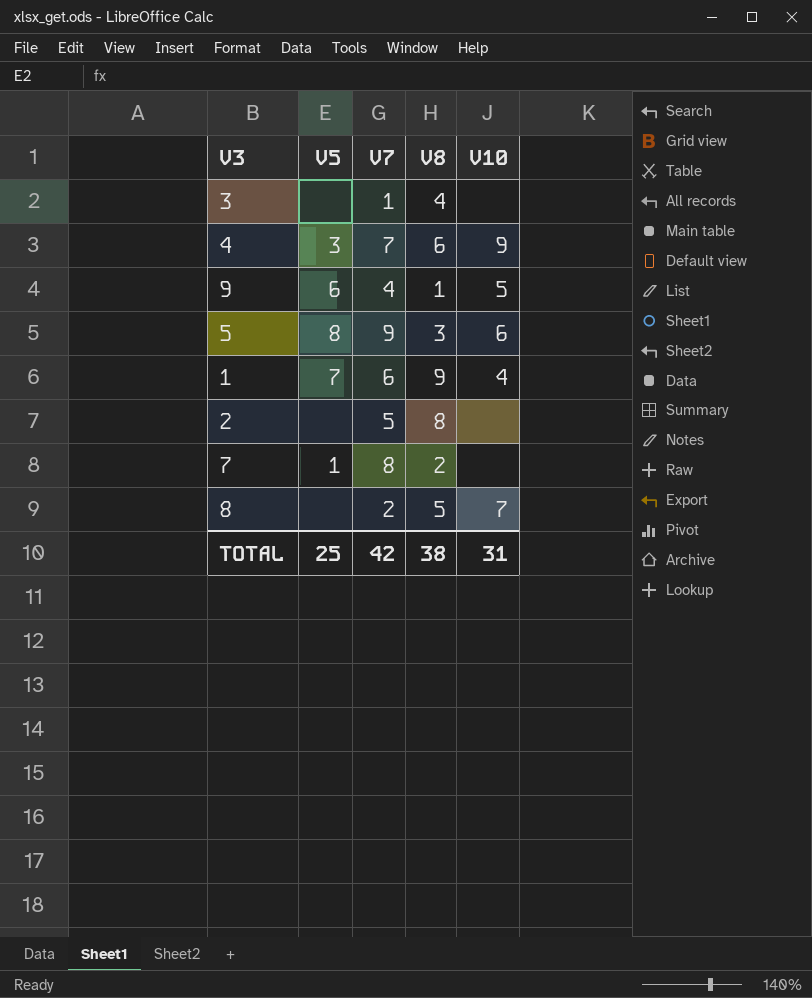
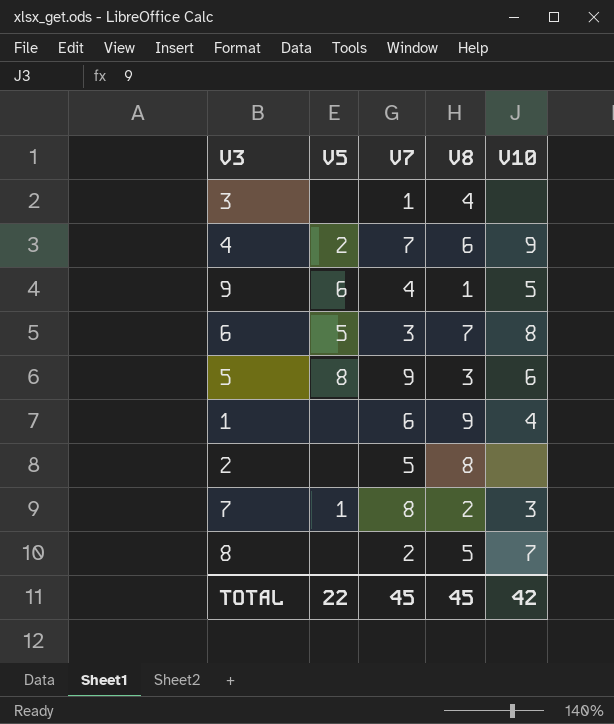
4 | V5: 3 -> 2
row 6: none -> 5 | 3 | 7 | 8
1 | V5: 7 -> none
7 | V10: none -> 3
TOTAL | V5: 25 -> 22
TOTAL | V7: 42 -> 45
TOTAL | V8: 38 -> 45
TOTAL | V10: 31 -> 42

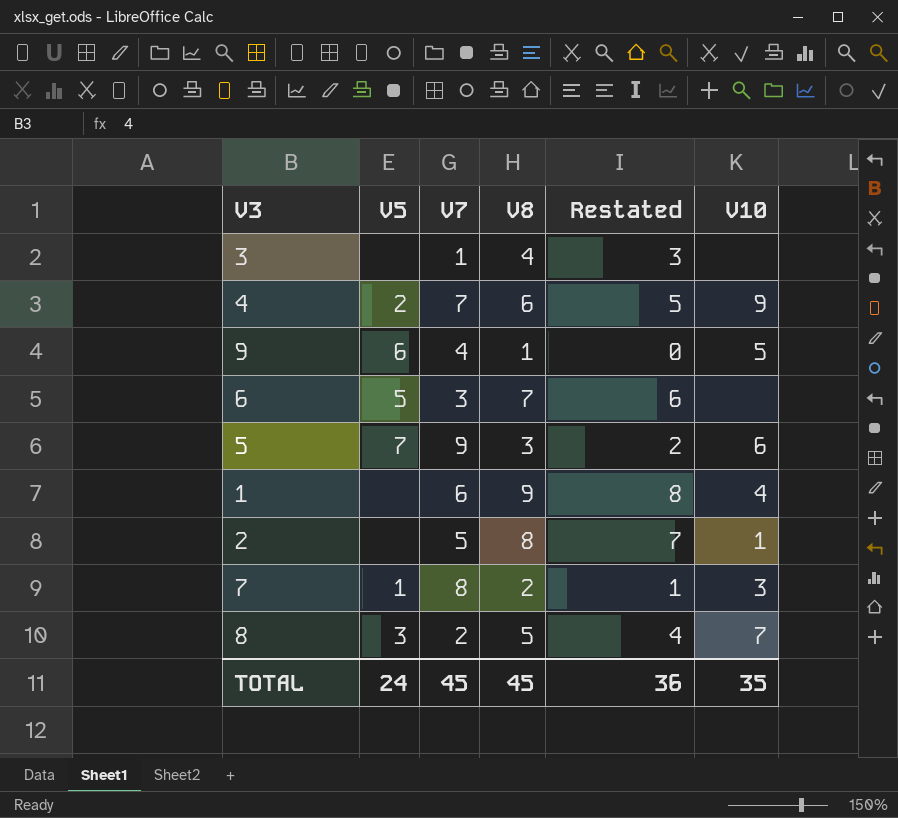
column Restated | formula: none -> [V8] - 1
6 | V10: 8 -> none
5 | V5: 8 -> 7
2 | V10: none -> 1
8 | V5: none -> 3
TOTAL | V5: 22 -> 24
TOTAL | V10: 42 -> 35

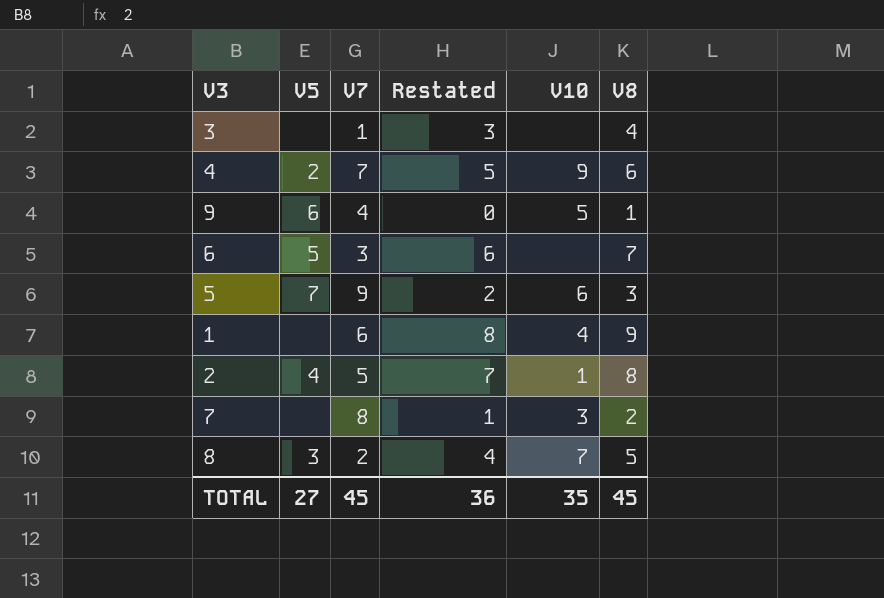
column V8 | position: 4 -> 6
2 | V5: none -> 4
7 | V5: 1 -> none
TOTAL | V5: 24 -> 27

